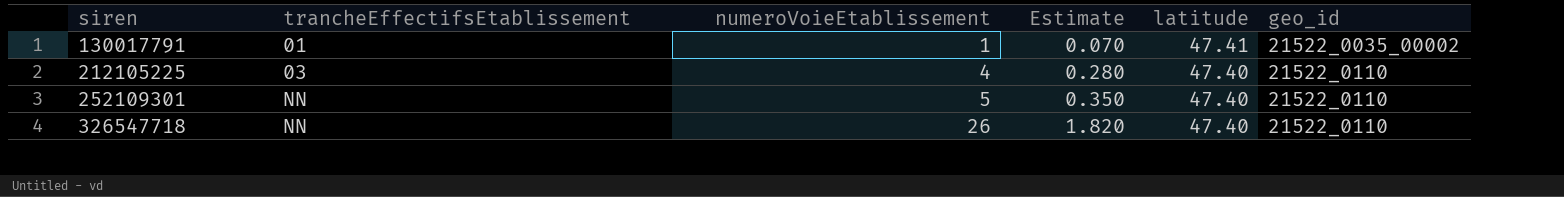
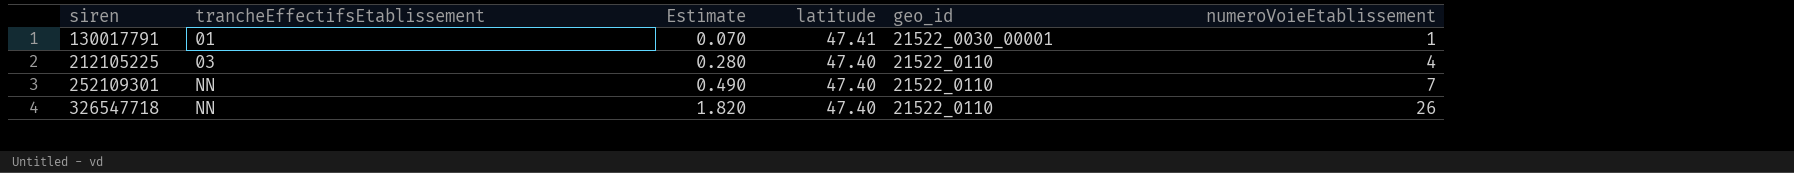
column numeroVoieEtablissement | position: 3 -> 6
130017791 | geo_id: 21522_0035_00002 -> 21522_0030_00001
252109301 | Estimate: 0.350 -> 0.490
252109301 | numeroVoieEtablissement: 5 -> 7

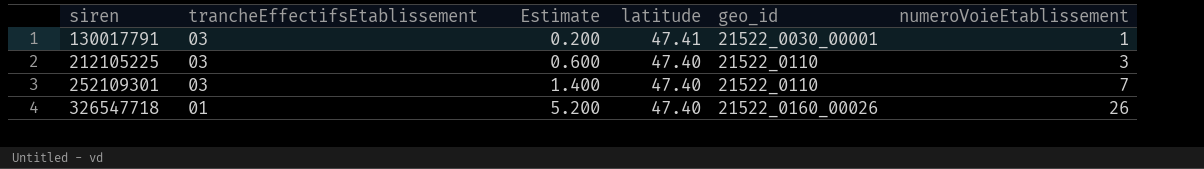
column Estimate | formula: [numeroVoieEtablissement] * 0.07 -> [numeroVoieEtablissement] * 0.2
130017791 | trancheEffectifsEtablissement: 01 -> 03
212105225 | numeroVoieEtablissement: 4 -> 3
252109301 | trancheEffectifsEtablissement: NN -> 03
326547718 | trancheEffectifsEtablissement: NN -> 01
326547718 | geo_id: 21522_0110 -> 21522_0160_00026

